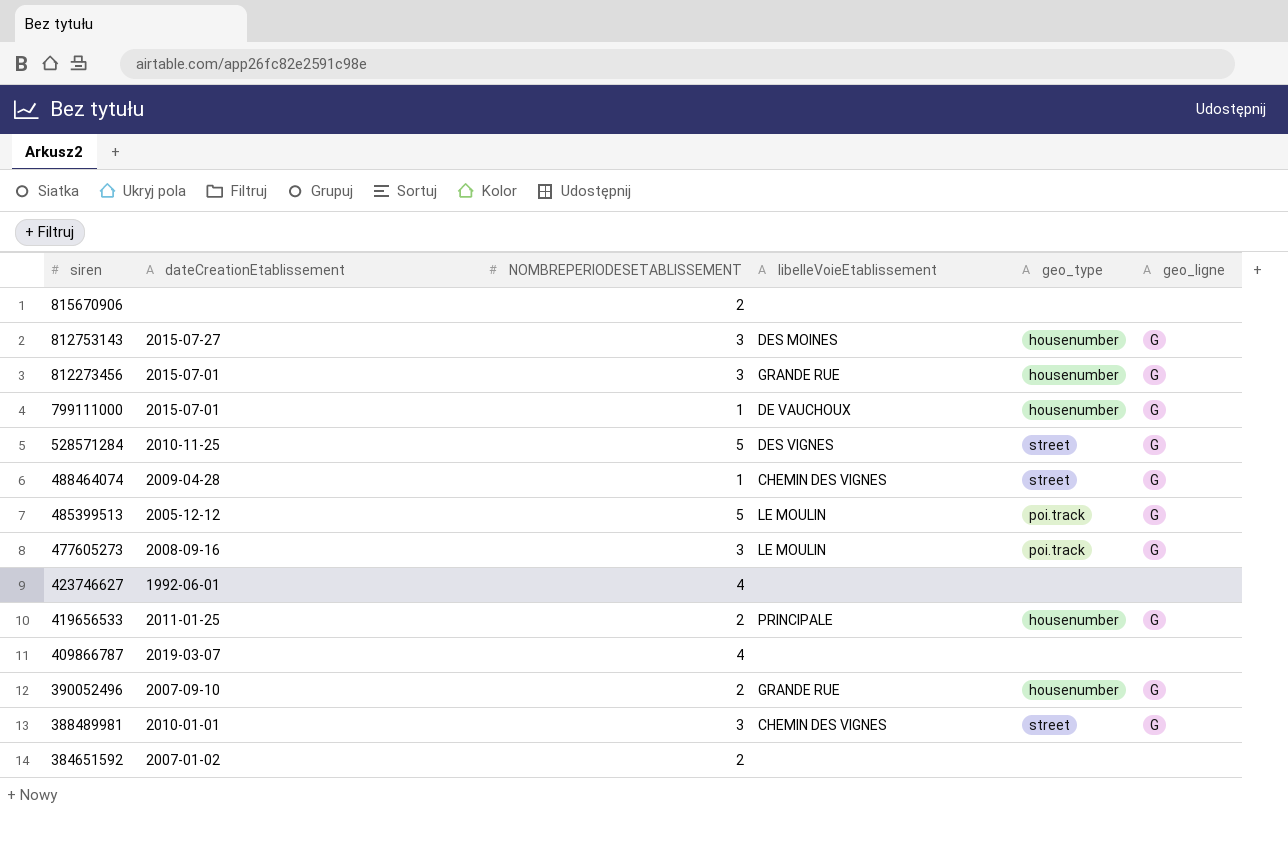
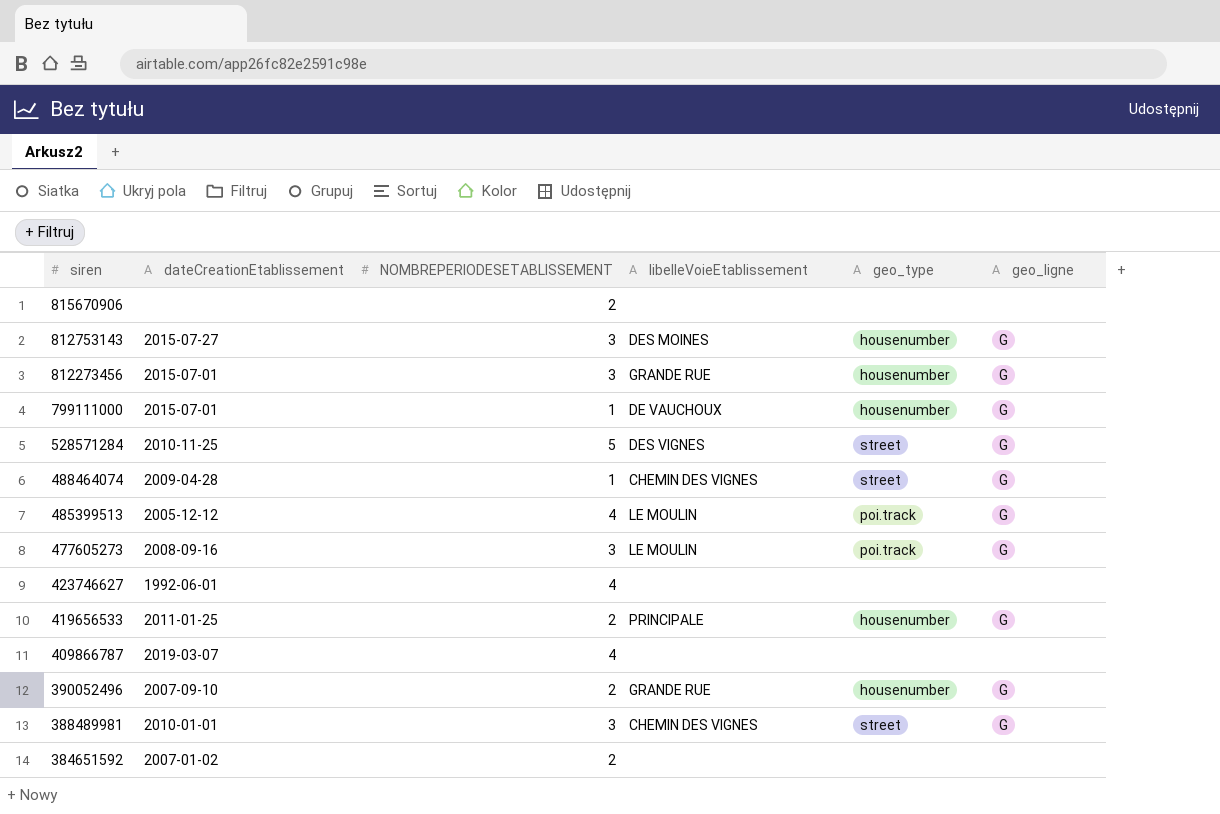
485399513 | NOMBREPERIODESETABLISSEMENT: 5 -> 4

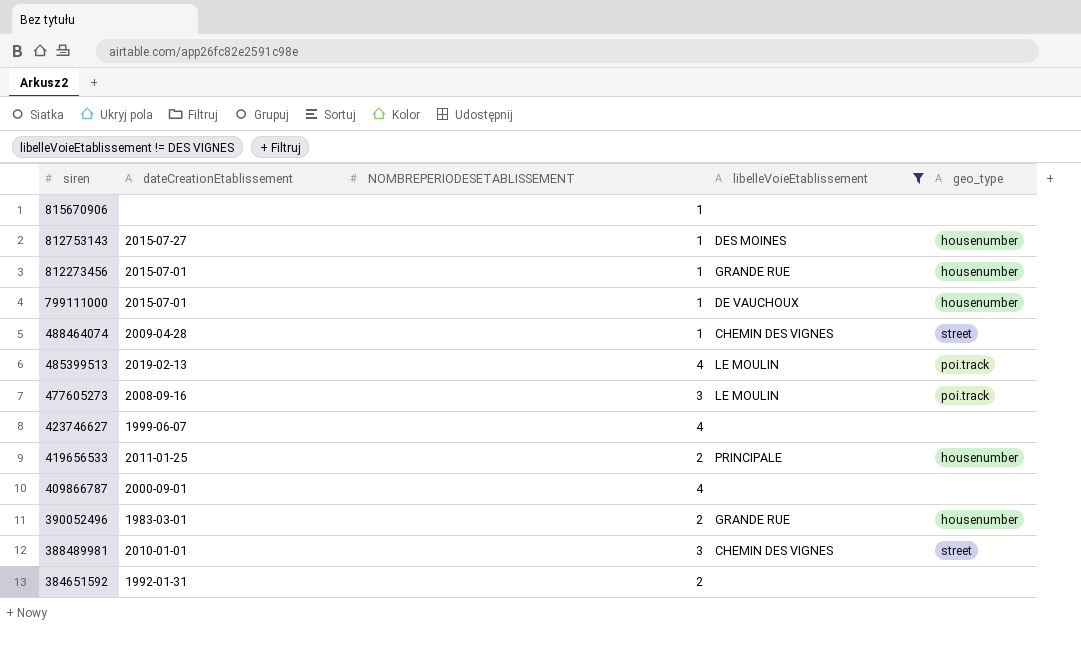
filter: none -> libelleVoieEtablissement != DES VIGNES
column geo_ligne | position: 6 -> none
815670906 | NOMBREPERIODESETABLISSEMENT: 2 -> 1
812753143 | NOMBREPERIODESETABLISSEMENT: 3 -> 1
812273456 | NOMBREPERIODESETABLISSEMENT: 3 -> 1
485399513 | dateCreationEtablissement: 2005-12-12 -> 2019-02-13
423746627 | dateCreationEtablissement: 1992-06-01 -> 1999-06-07
409866787 | dateCreationEtablissement: 2019-03-07 -> 2000-09-01
390052496 | dateCreationEtablissement: 2007-09-10 -> 1983-03-01
384651592 | dateCreationEtablissement: 2007-01-02 -> 1992-01-31

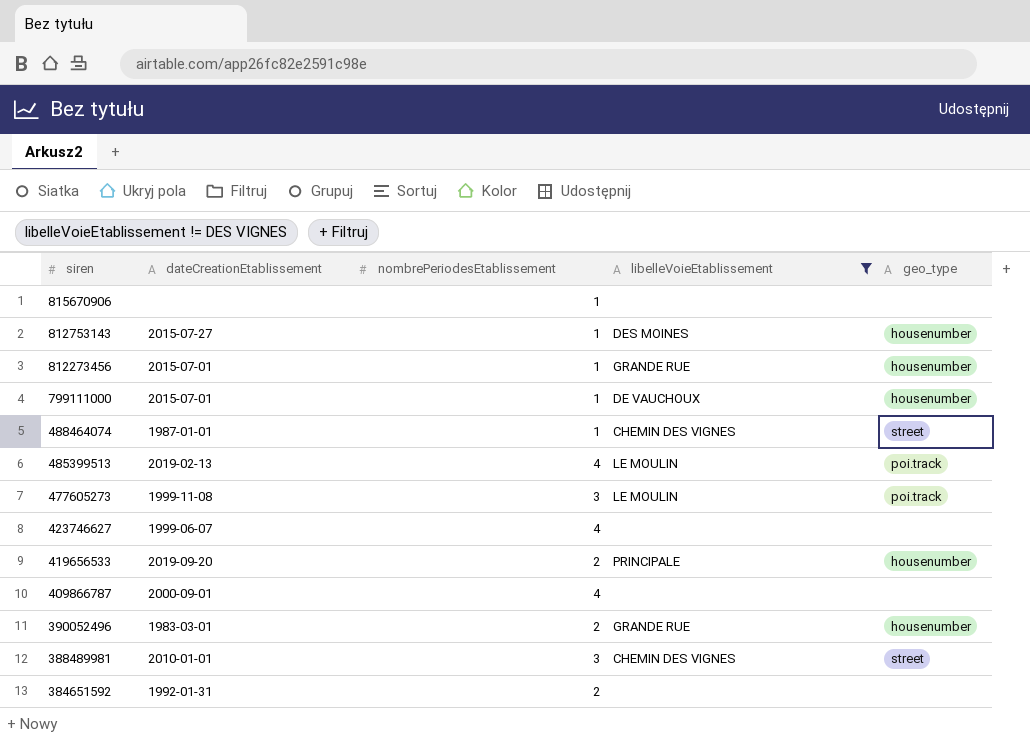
column name: NOMBREPERIODESETABLISSEMENT -> nombrePeriodesEtablissement
488464074 | dateCreationEtablissement: 2009-04-28 -> 1987-01-01
477605273 | dateCreationEtablissement: 2008-09-16 -> 1999-11-08
419656533 | dateCreationEtablissement: 2011-01-25 -> 2019-09-20

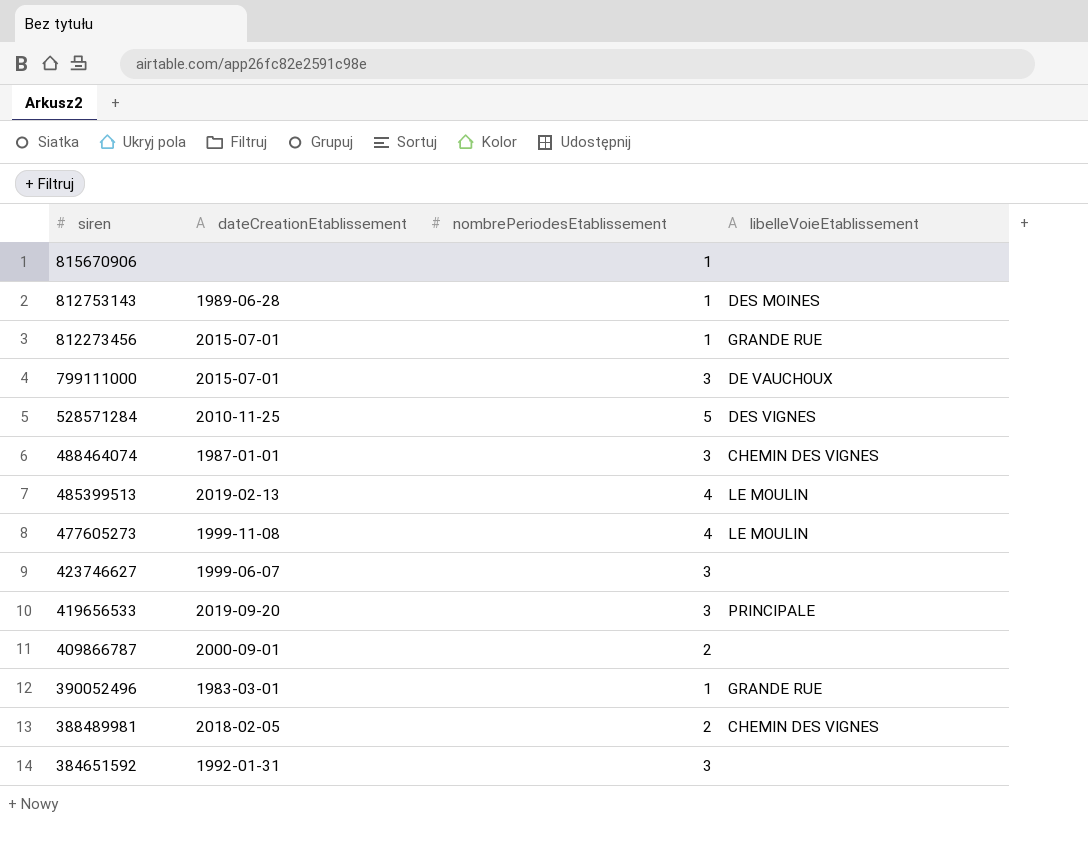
filter: libelleVoieEtablissement != DES VIGNES -> none
column geo_type | position: 5 -> none
812753143 | dateCreationEtablissement: 2015-07-27 -> 1989-06-28
799111000 | nombrePeriodesEtablissement: 1 -> 3
488464074 | nombrePeriodesEtablissement: 1 -> 3
477605273 | nombrePeriodesEtablissement: 3 -> 4
423746627 | nombrePeriodesEtablissement: 4 -> 3
419656533 | nombrePeriodesEtablissement: 2 -> 3
409866787 | nombrePeriodesEtablissement: 4 -> 2
390052496 | nombrePeriodesEtablissement: 2 -> 1
388489981 | dateCreationEtablissement: 2010-01-01 -> 2018-02-05
388489981 | nombrePeriodesEtablissement: 3 -> 2
384651592 | nombrePeriodesEtablissement: 2 -> 3

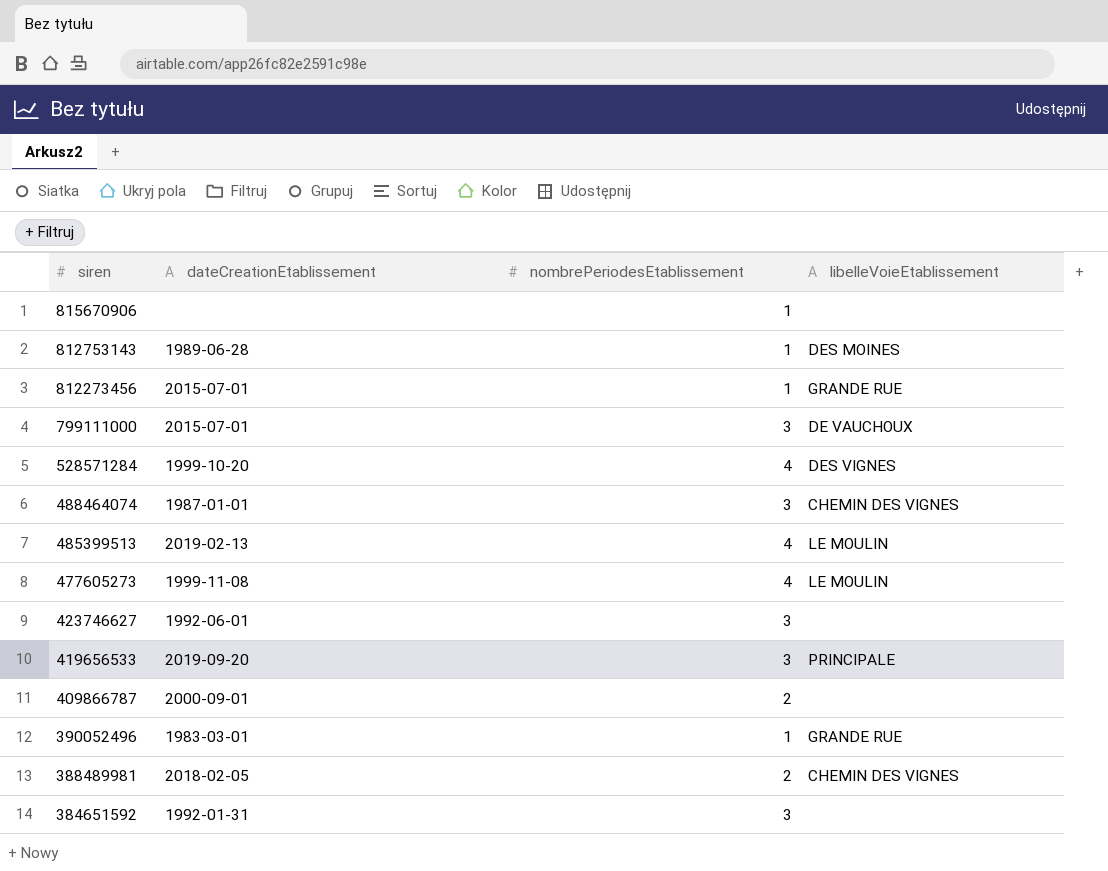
528571284 | dateCreationEtablissement: 2010-11-25 -> 1999-10-20
528571284 | nombrePeriodesEtablissement: 5 -> 4
423746627 | dateCreationEtablissement: 1999-06-07 -> 1992-06-01

